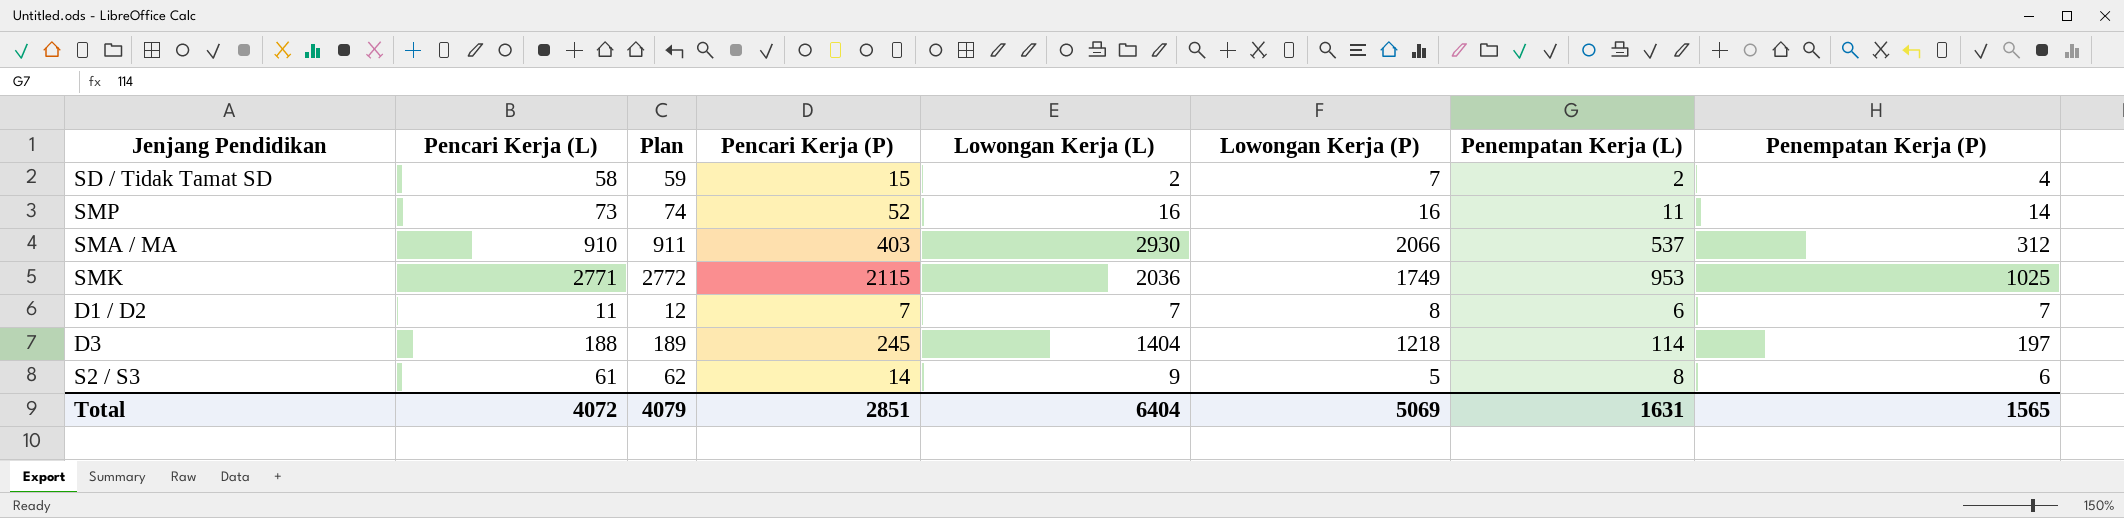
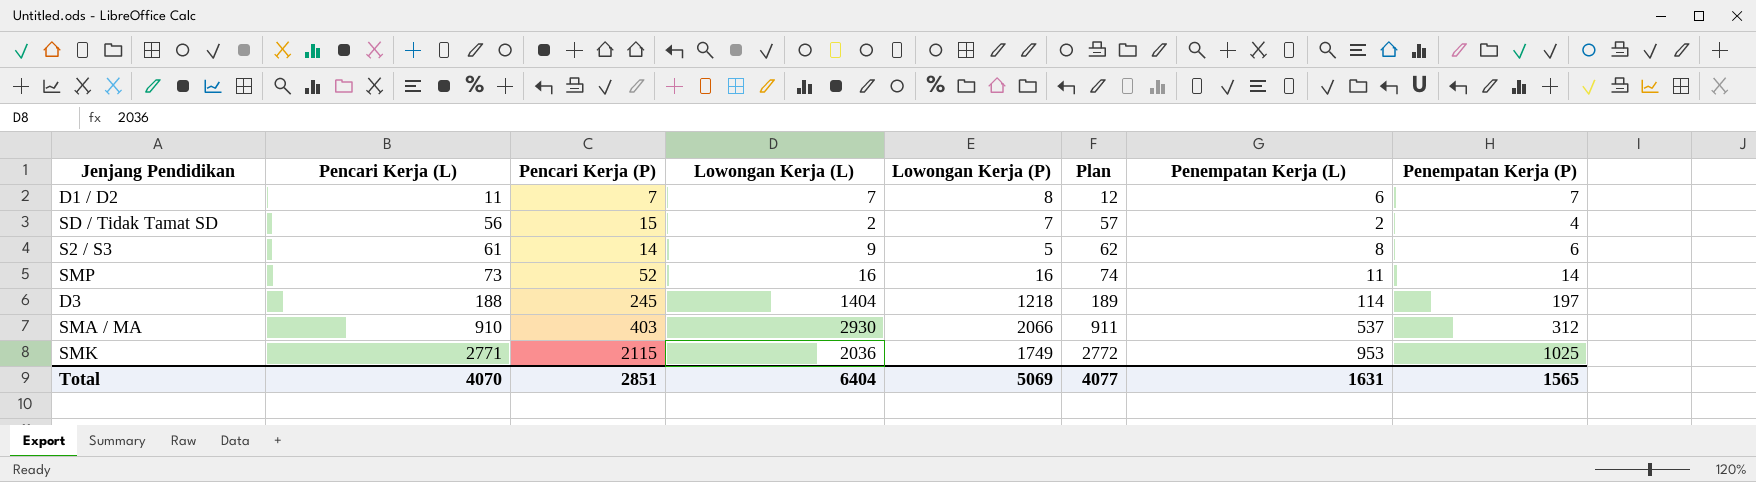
row order: none -> Pencari Kerja (L) ascending
column Plan | position: 3 -> 6
SD / Tidak Tamat SD | Pencari Kerja (L): 58 -> 56
SD / Tidak Tamat SD | Plan: 59 -> 57
Total | Pencari Kerja (L): 4072 -> 4070
Total | Plan: 4079 -> 4077

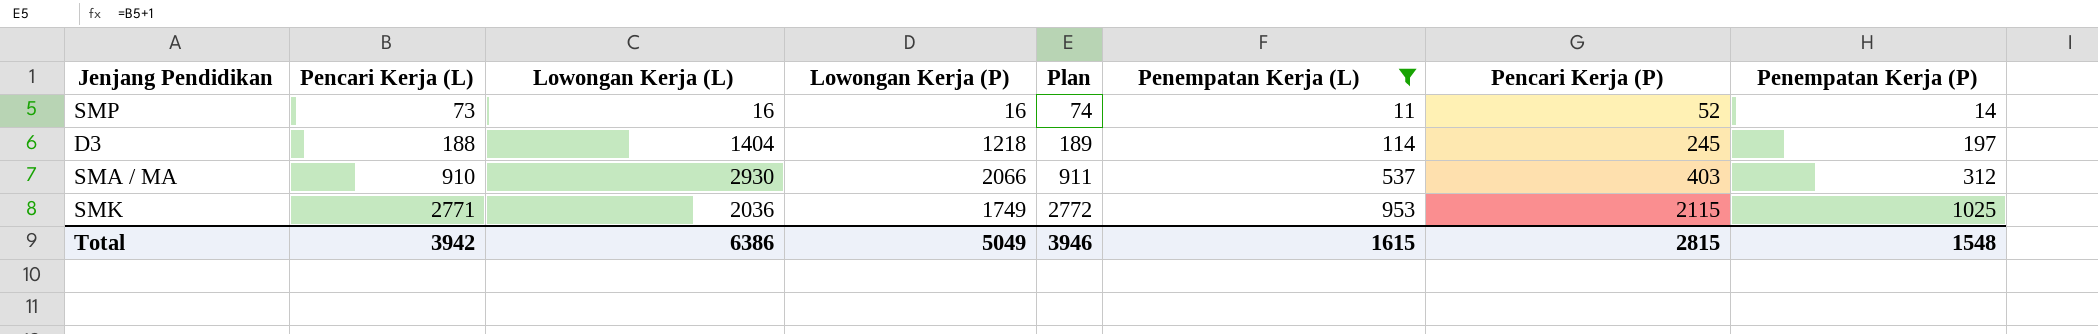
filter: none -> Penempatan Kerja (L) >= 11
column Pencari Kerja (P) | position: 3 -> 7
Total | Pencari Kerja (L): 4070 -> 3942
Total | Lowongan Kerja (L): 6404 -> 6386
Total | Lowongan Kerja (P): 5069 -> 5049
Total | Plan: 4077 -> 3946
Total | Penempatan Kerja (L): 1631 -> 1615
Total | Pencari Kerja (P): 2851 -> 2815
Total | Penempatan Kerja (P): 1565 -> 1548

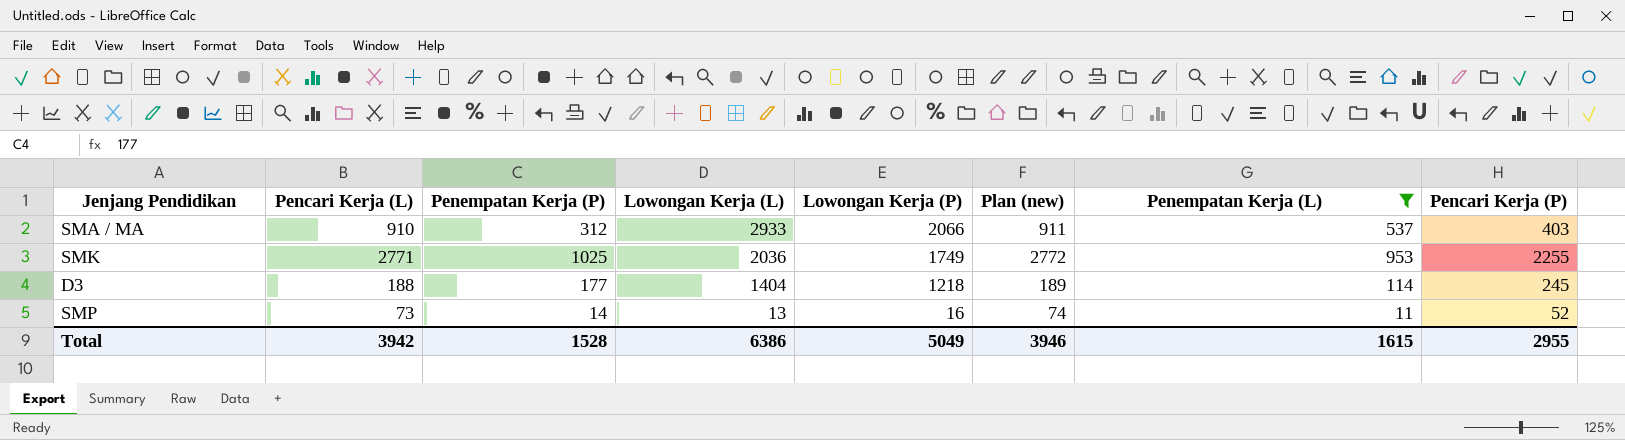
row order: Pencari Kerja (L) ascending -> Lowongan Kerja (L) descending
column Penempatan Kerja (P) | position: 8 -> 3
column name: Plan -> Plan (new)
SMA / MA | Lowongan Kerja (L): 2930 -> 2933
SMK | Pencari Kerja (P): 2115 -> 2255
D3 | Penempatan Kerja (P): 197 -> 177
SMP | Lowongan Kerja (L): 16 -> 13
Total | Penempatan Kerja (P): 1548 -> 1528
Total | Pencari Kerja (P): 2815 -> 2955

